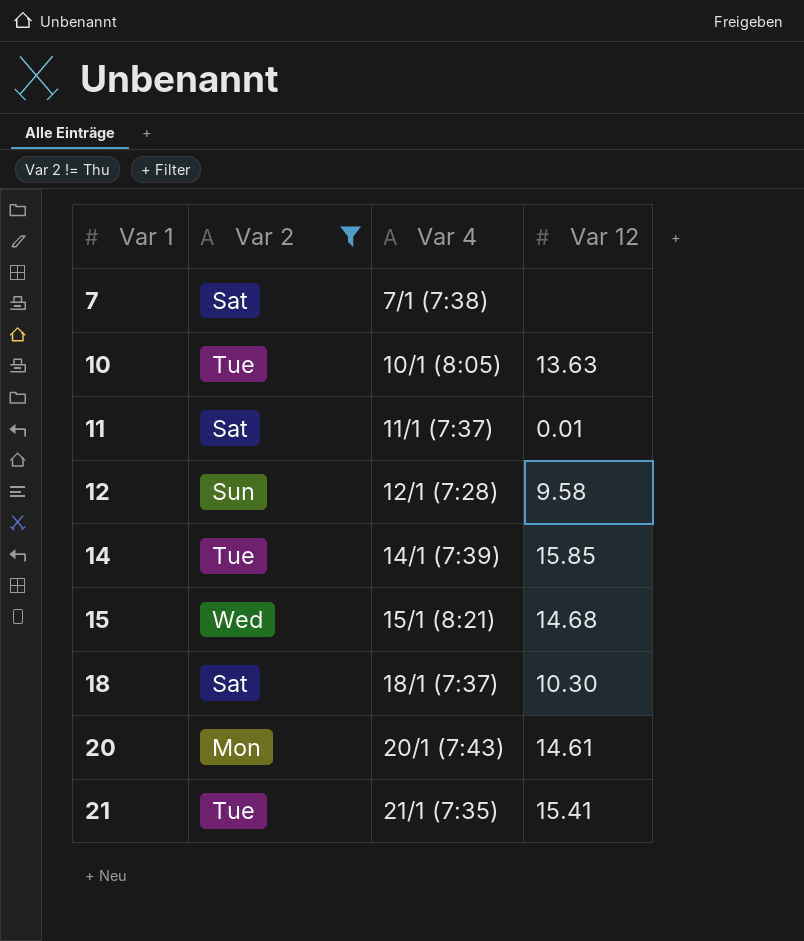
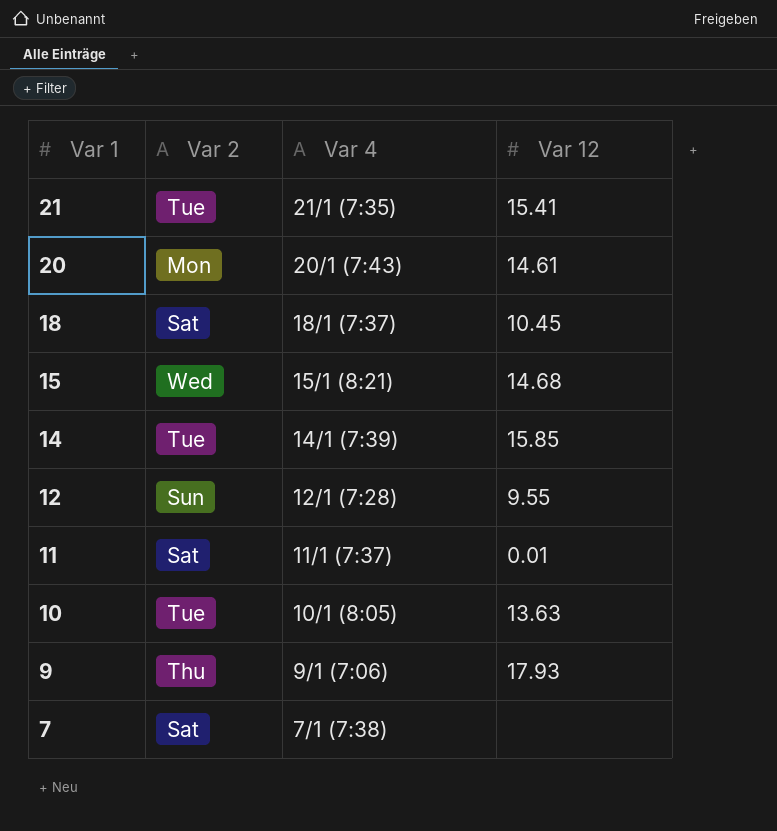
filter: Var 2 != Thu -> none
row order: Var 1 ascending -> Var 1 descending
18 | Var 12: 10.30 -> 10.45
12 | Var 12: 9.58 -> 9.55

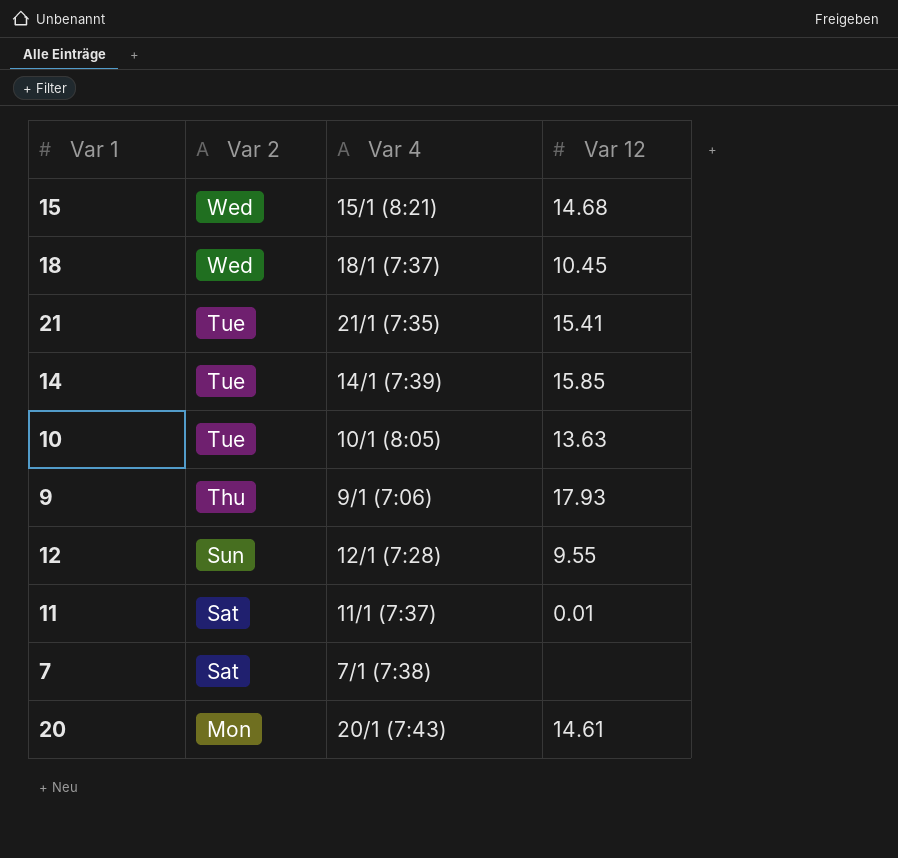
row order: Var 1 descending -> Var 2 descending
18 | Var 2: Sat -> Wed

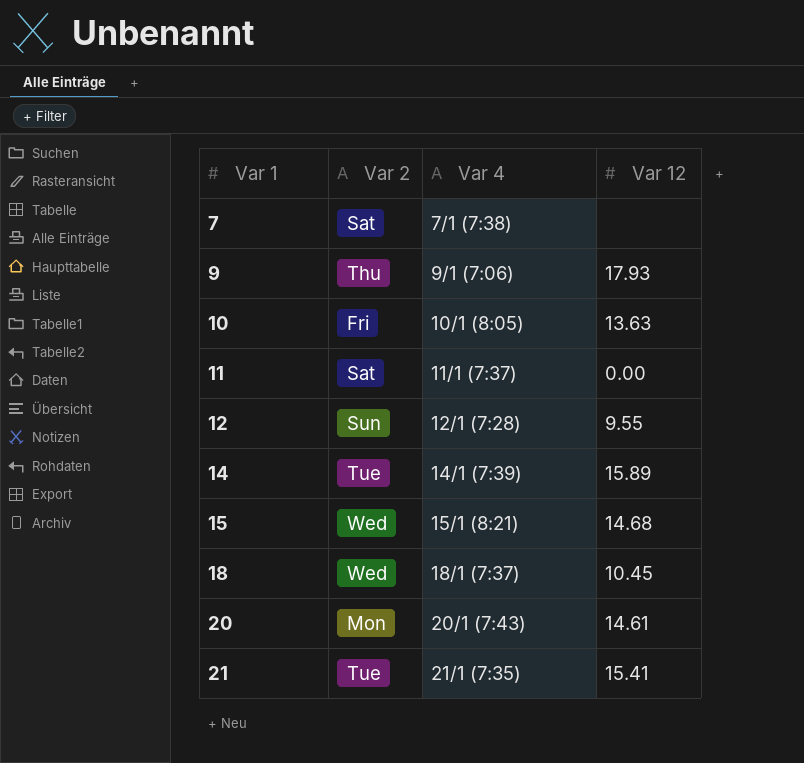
row order: Var 2 descending -> Var 1 ascending
10 | Var 2: Tue -> Fri
11 | Var 12: 0.01 -> 0.00
14 | Var 12: 15.85 -> 15.89

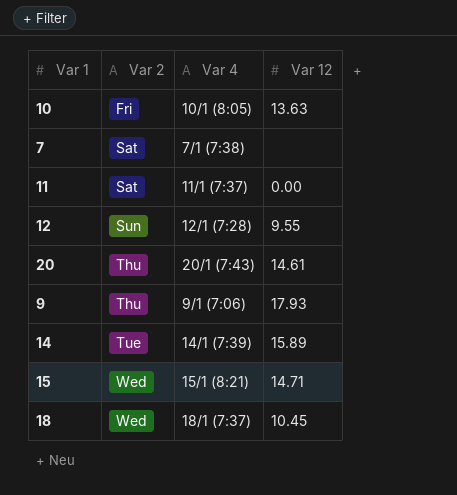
row order: Var 1 ascending -> Var 2 ascending
row 21: Tue | 21/1 (7:35) | 15.41 -> none
20 | Var 2: Mon -> Thu
15 | Var 12: 14.68 -> 14.71

